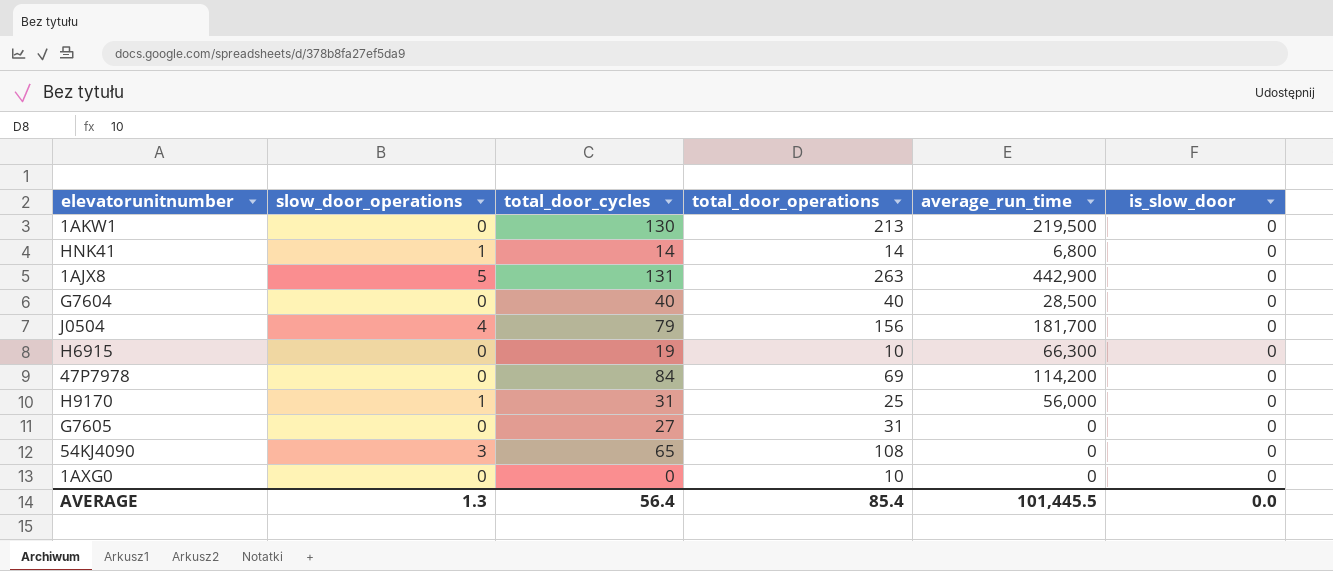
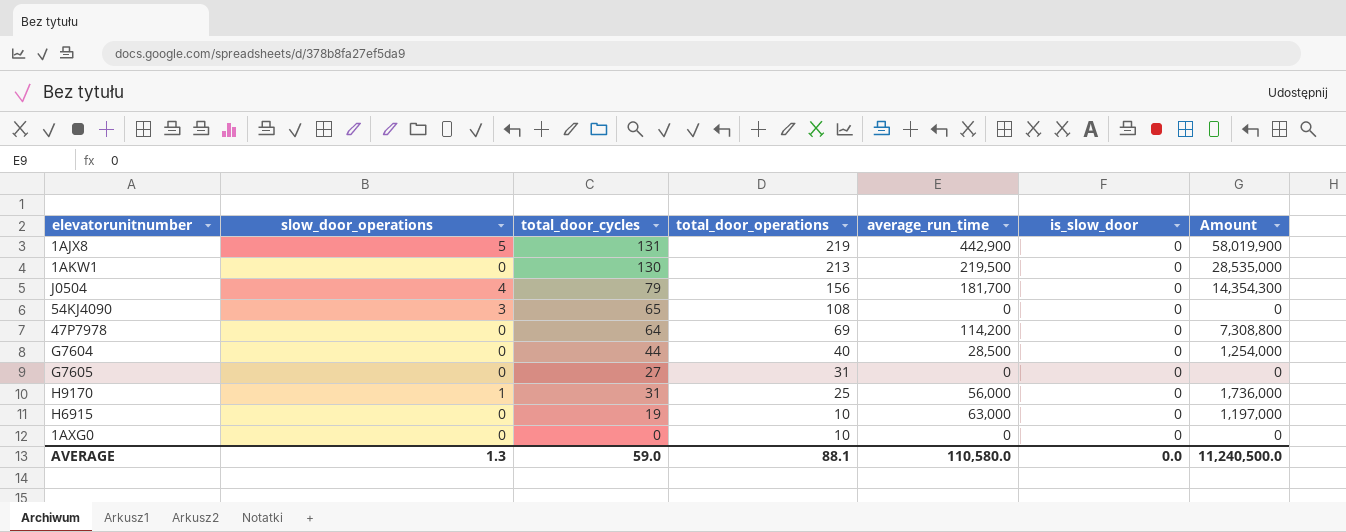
row order: none -> total_door_operations descending
column Amount | formula: none -> [total_door_cycles] * [average_run_time]
row HNK41: 1 | 14 | 14 | 6,800 | 0 -> none
1AJX8 | total_door_operations: 263 -> 219
47P7978 | total_door_cycles: 84 -> 64
G7604 | total_door_cycles: 40 -> 44
H6915 | average_run_time: 66,300 -> 63,000
AVERAGE | total_door_cycles: 56.4 -> 59.0
AVERAGE | total_door_operations: 85.4 -> 88.1
AVERAGE | average_run_time: 101,445.5 -> 110,580.0

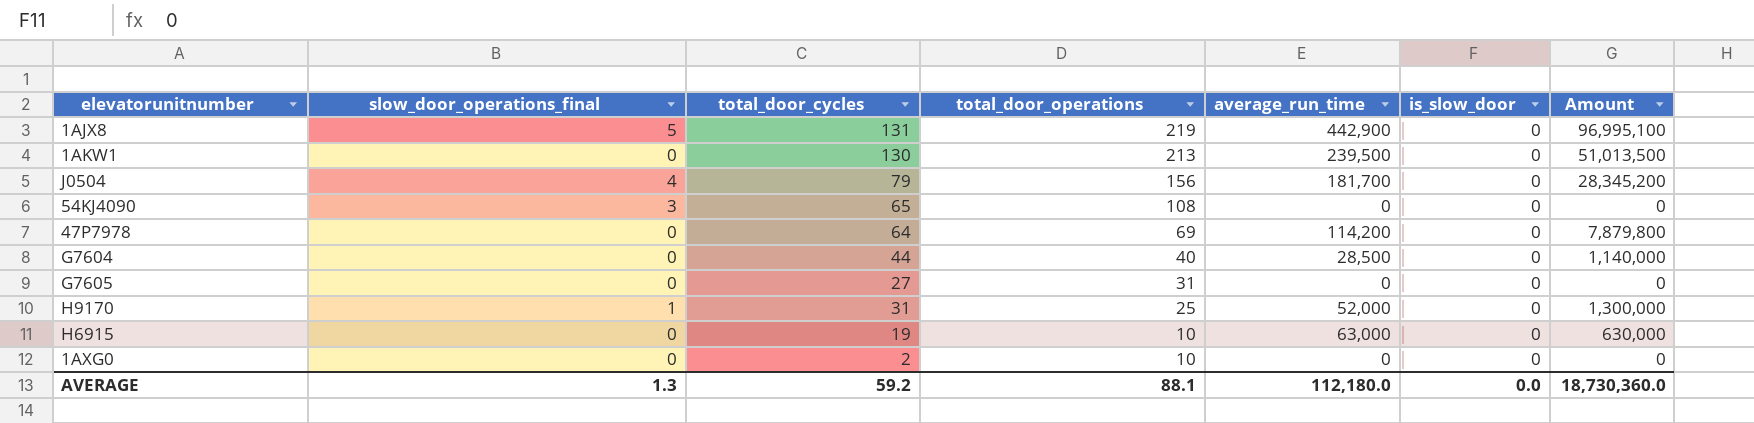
column name: slow_door_operations -> slow_door_operations_final
column Amount | formula: [total_door_cycles] * [average_run_time] -> [total_door_operations] * [average_run_time]
1AKW1 | average_run_time: 219,500 -> 239,500
H9170 | average_run_time: 56,000 -> 52,000
1AXG0 | total_door_cycles: 0 -> 2
AVERAGE | total_door_cycles: 59.0 -> 59.2
AVERAGE | average_run_time: 110,580.0 -> 112,180.0
AVERAGE | Amount: 11,240,500.0 -> 18,730,360.0

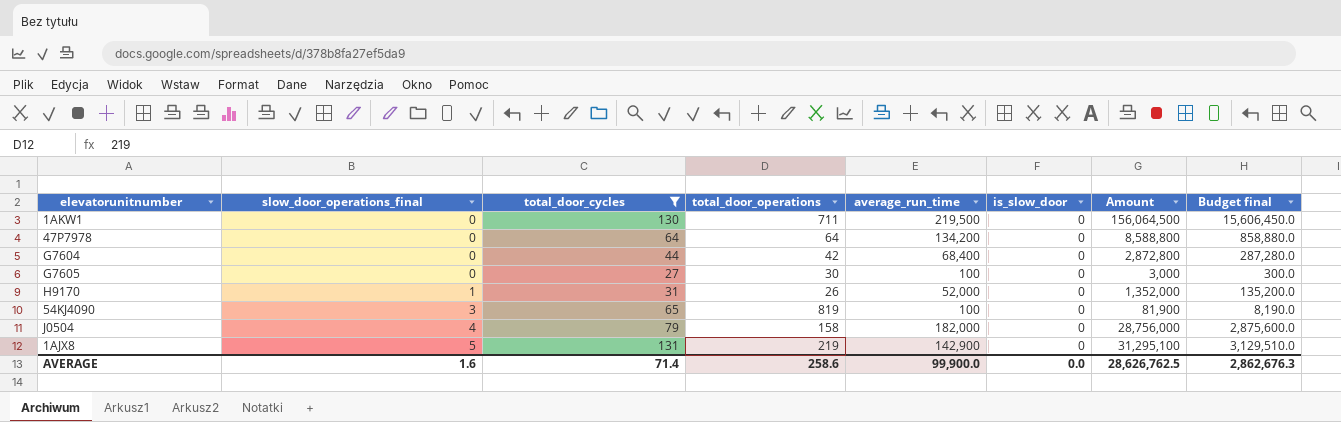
filter: none -> total_door_cycles >= 27
row order: total_door_operations descending -> slow_door_operations_final ascending
column Budget final | formula: none -> [Amount] * 0.1
1AKW1 | total_door_operations: 213 -> 711
1AKW1 | average_run_time: 239,500 -> 219,500
1AKW1 | Amount: 51,013,500 -> 156,064,500
47P7978 | total_door_operations: 69 -> 64
47P7978 | average_run_time: 114,200 -> 134,200
47P7978 | Amount: 7,879,800 -> 8,588,800
G7604 | total_door_operations: 40 -> 42
G7604 | average_run_time: 28,500 -> 68,400
G7604 | Amount: 1,140,000 -> 2,872,800
G7605 | total_door_operations: 31 -> 30
G7605 | average_run_time: 0 -> 100
G7605 | Amount: 0 -> 3,000
H9170 | total_door_operations: 25 -> 26
H9170 | Amount: 1,300,000 -> 1,352,000
54KJ4090 | total_door_operations: 108 -> 819
54KJ4090 | average_run_time: 0 -> 100
54KJ4090 | Amount: 0 -> 81,900
J0504 | total_door_operations: 156 -> 158
J0504 | average_run_time: 181,700 -> 182,000
J0504 | Amount: 28,345,200 -> 28,756,000
1AJX8 | average_run_time: 442,900 -> 142,900
1AJX8 | Amount: 96,995,100 -> 31,295,100
AVERAGE | slow_door_operations_final: 1.3 -> 1.6
AVERAGE | total_door_cycles: 59.2 -> 71.4
AVERAGE | total_door_operations: 88.1 -> 258.6
AVERAGE | average_run_time: 112,180.0 -> 99,900.0
AVERAGE | Amount: 18,730,360.0 -> 28,626,762.5

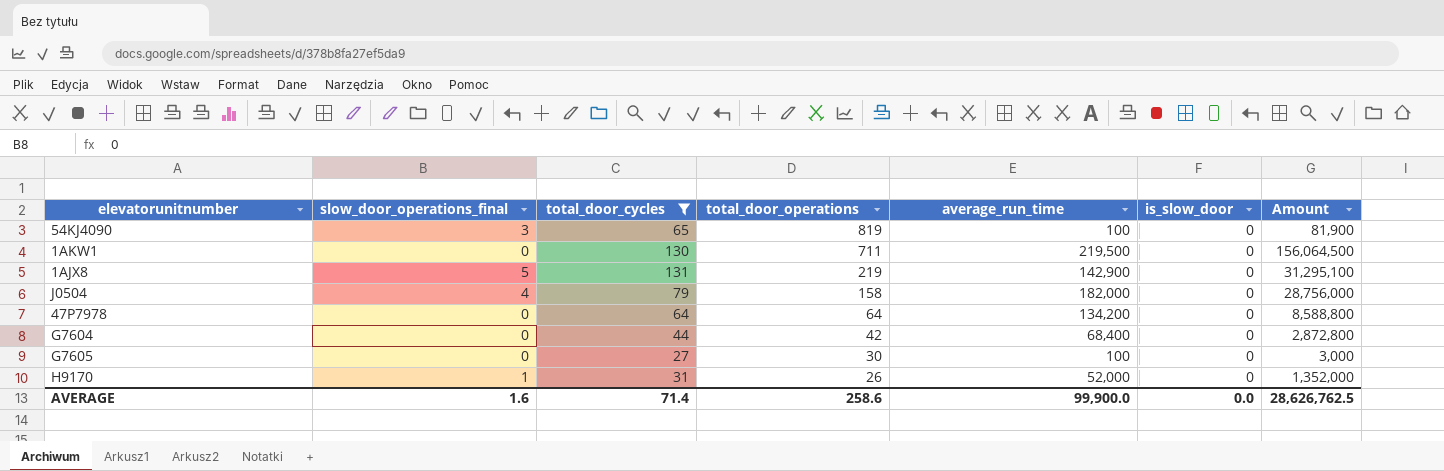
row order: slow_door_operations_final ascending -> total_door_operations descending
column Budget final | formula: [Amount] * 0.1 -> none

